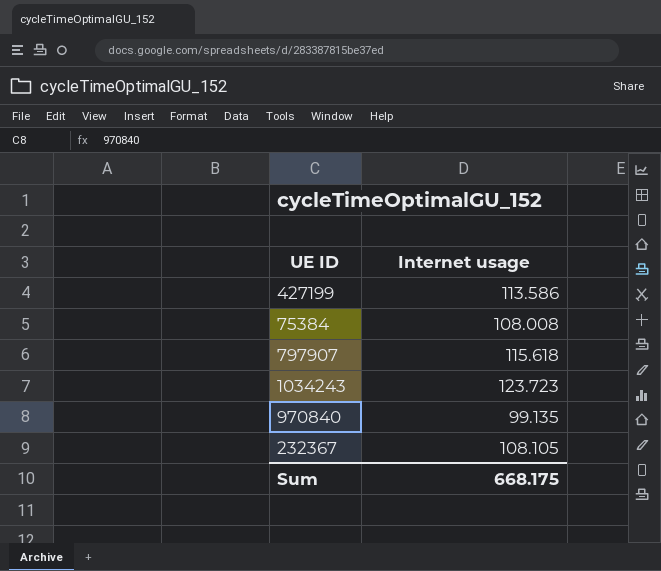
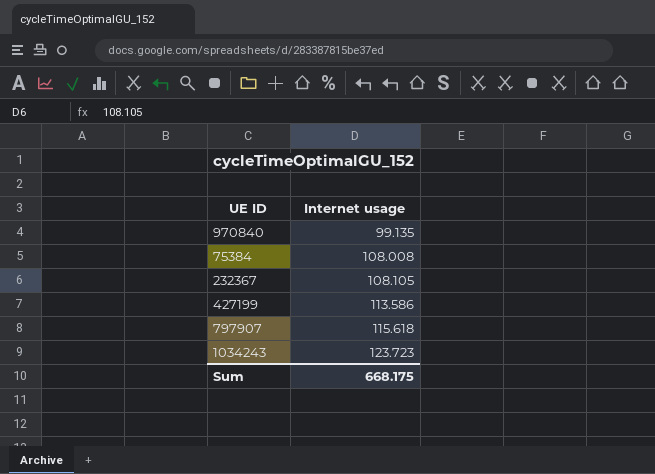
row order: none -> Internet usage ascending

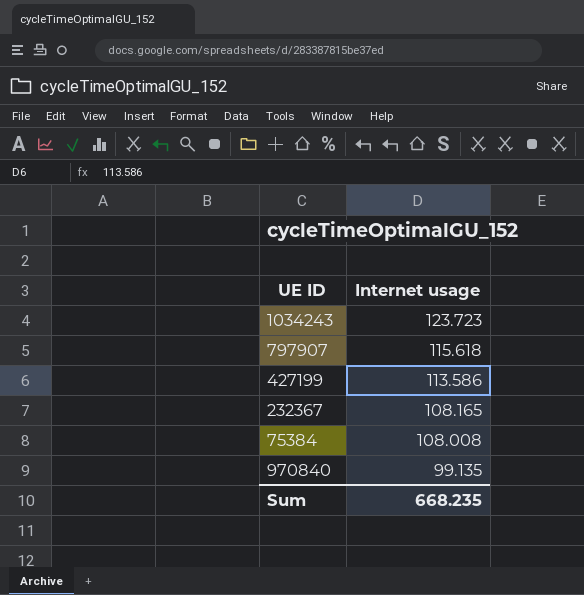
row order: Internet usage ascending -> Internet usage descending
232367 | Internet usage: 108.105 -> 108.165
Sum | Internet usage: 668.175 -> 668.235

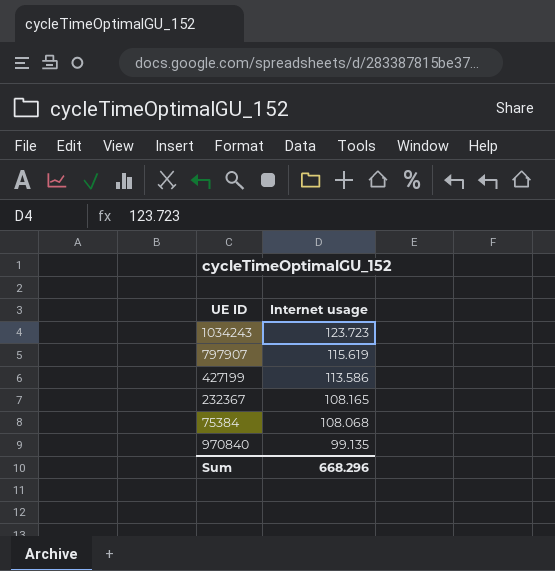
797907 | Internet usage: 115.618 -> 115.619
75384 | Internet usage: 108.008 -> 108.068
Sum | Internet usage: 668.235 -> 668.296

